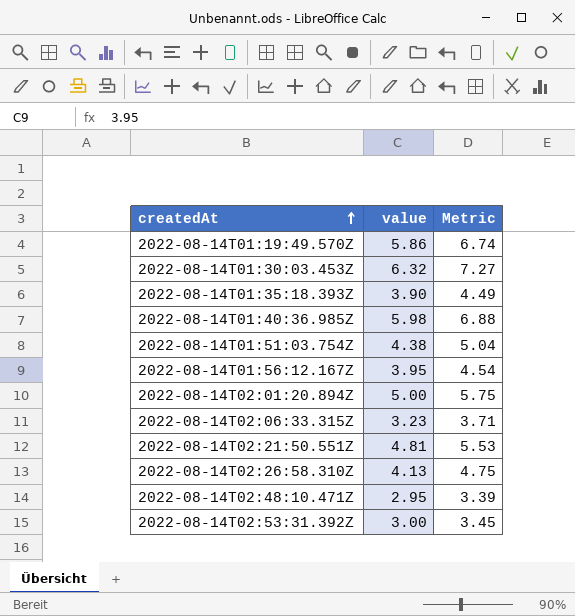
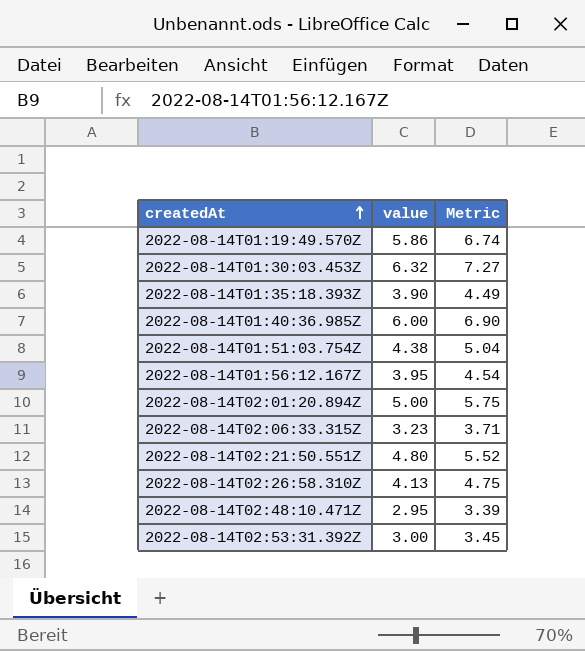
2022-08-14T01:40:36.985Z | value: 5.98 -> 6.00
2022-08-14T01:40:36.985Z | Metric: 6.88 -> 6.90
2022-08-14T02:21:50.551Z | value: 4.81 -> 4.80
2022-08-14T02:21:50.551Z | Metric: 5.53 -> 5.52

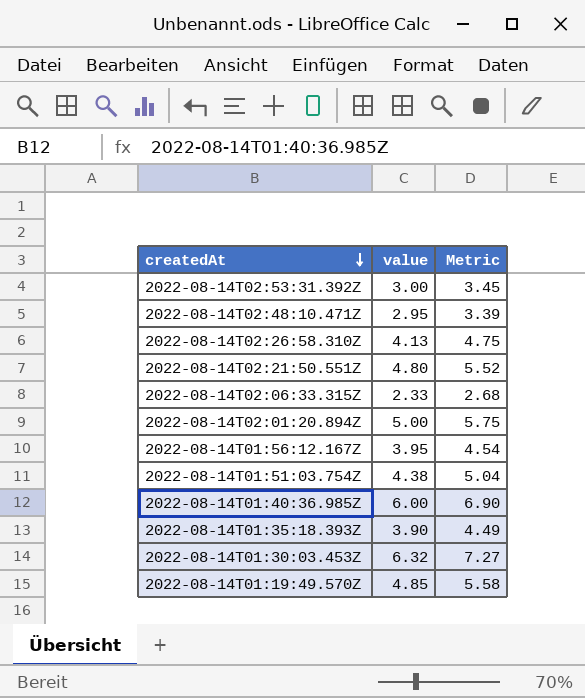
row order: createdAt ascending -> createdAt descending
2022-08-14T02:06:33.315Z | value: 3.23 -> 2.33
2022-08-14T02:06:33.315Z | Metric: 3.71 -> 2.68
2022-08-14T01:19:49.570Z | value: 5.86 -> 4.85
2022-08-14T01:19:49.570Z | Metric: 6.74 -> 5.58

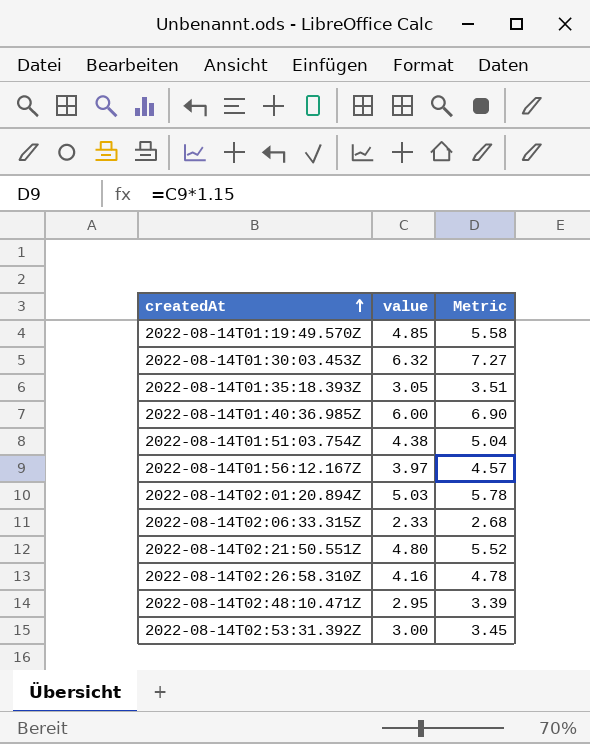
row order: createdAt descending -> createdAt ascending
2022-08-14T01:35:18.393Z | value: 3.90 -> 3.05
2022-08-14T01:35:18.393Z | Metric: 4.49 -> 3.51
2022-08-14T01:56:12.167Z | value: 3.95 -> 3.97
2022-08-14T01:56:12.167Z | Metric: 4.54 -> 4.57
2022-08-14T02:01:20.894Z | value: 5.00 -> 5.03
2022-08-14T02:01:20.894Z | Metric: 5.75 -> 5.78
2022-08-14T02:26:58.310Z | value: 4.13 -> 4.16
2022-08-14T02:26:58.310Z | Metric: 4.75 -> 4.78

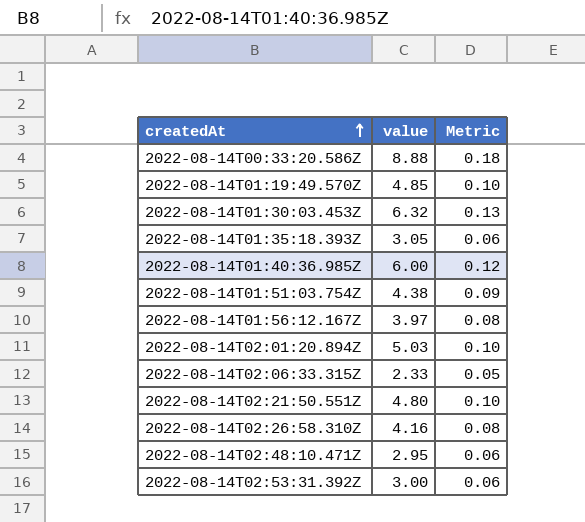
column Metric | formula: [value] * 1.15 -> [value] * 0.02
row 2022-08-14T00:33:20.586Z: none -> 8.88 | 0.18

